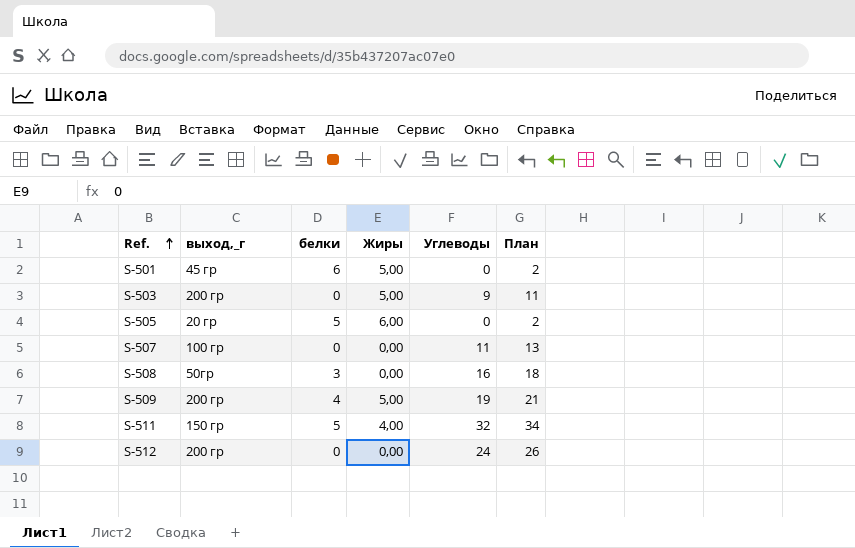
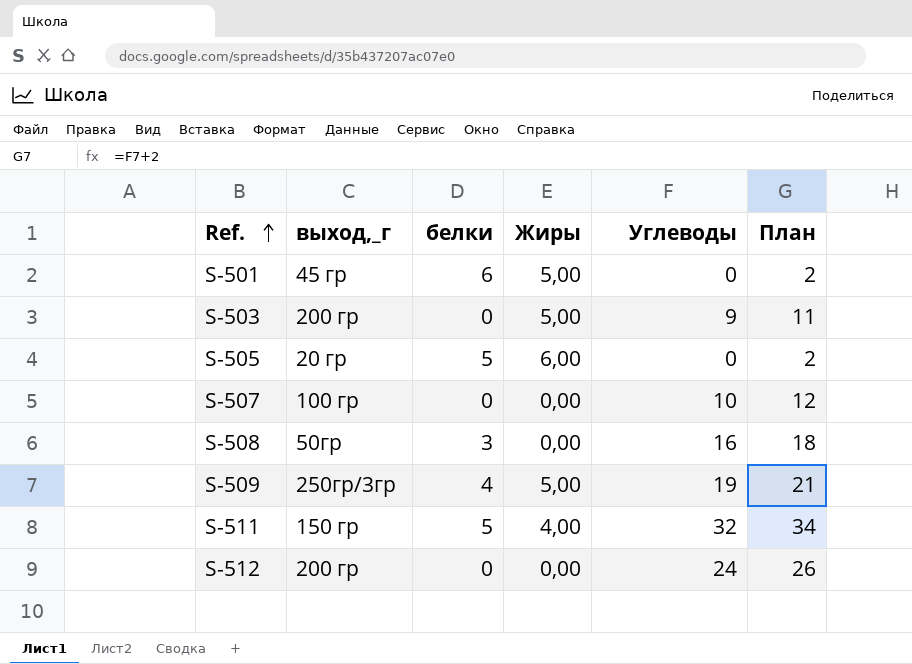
S-507 | Углеводы: 11 -> 10
S-507 | План: 13 -> 12
S-509 | выход,_г: 200 гр -> 250гр/3гр

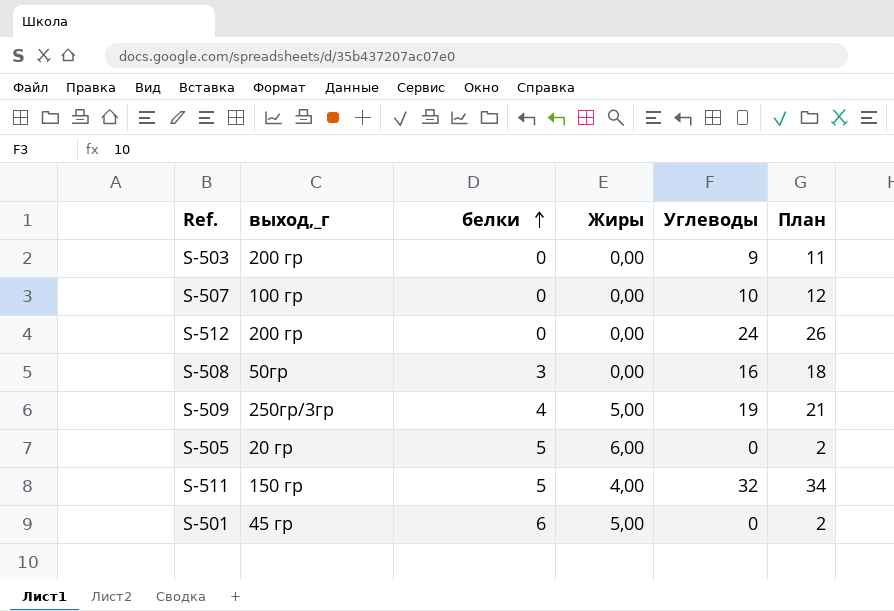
row order: Ref. ascending -> белки ascending
S-503 | Жиры: 5,00 -> 0,00

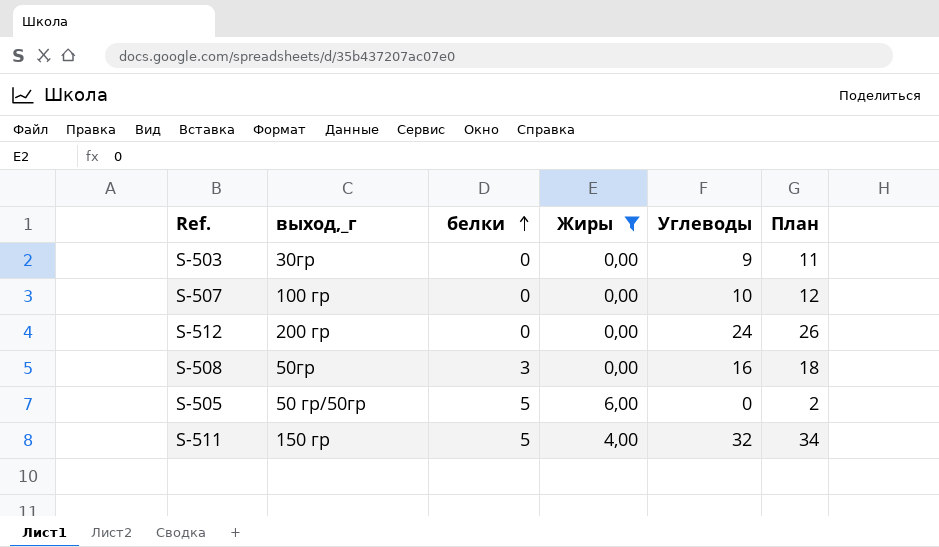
filter: none -> Жиры != 5,00
S-503 | выход,_г: 200 гр -> 30гр
S-505 | выход,_г: 20 гр -> 50 гр/50гр

